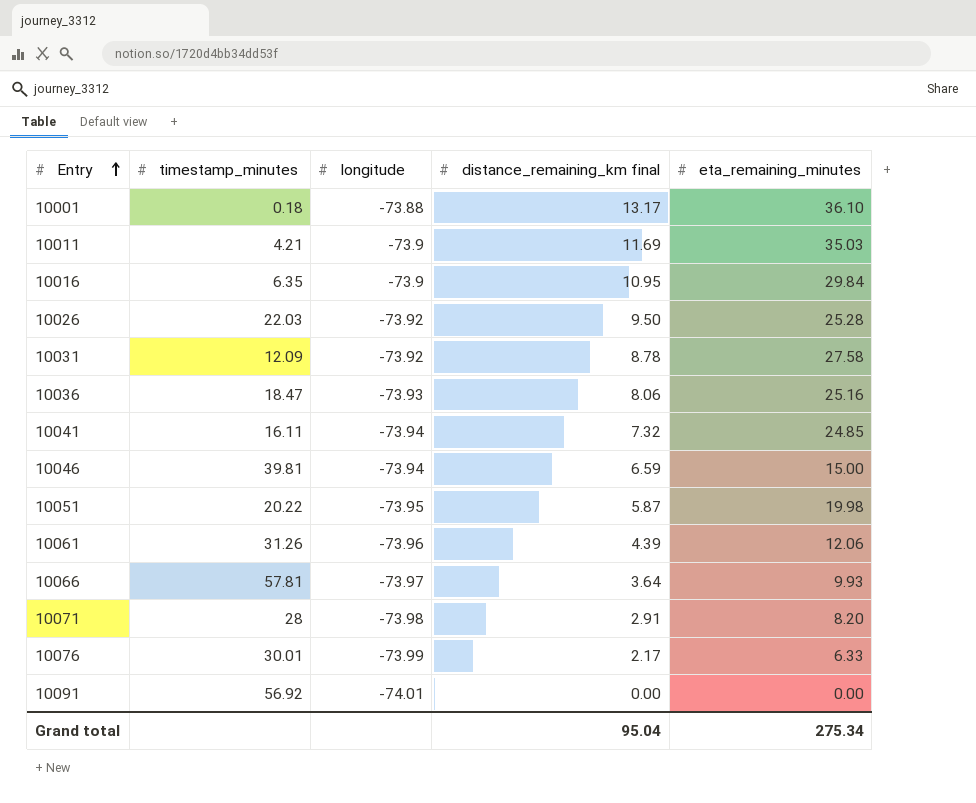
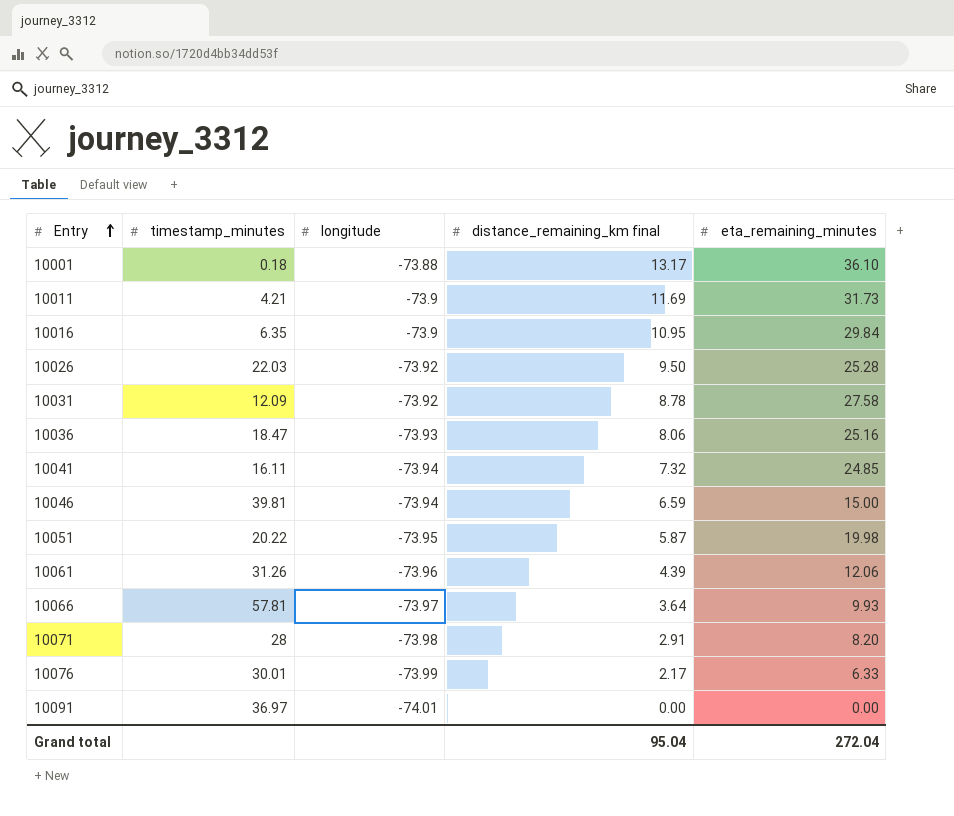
10011 | eta_remaining_minutes: 35.03 -> 31.73
10091 | timestamp_minutes: 56.92 -> 36.97
Grand total | eta_remaining_minutes: 275.34 -> 272.04

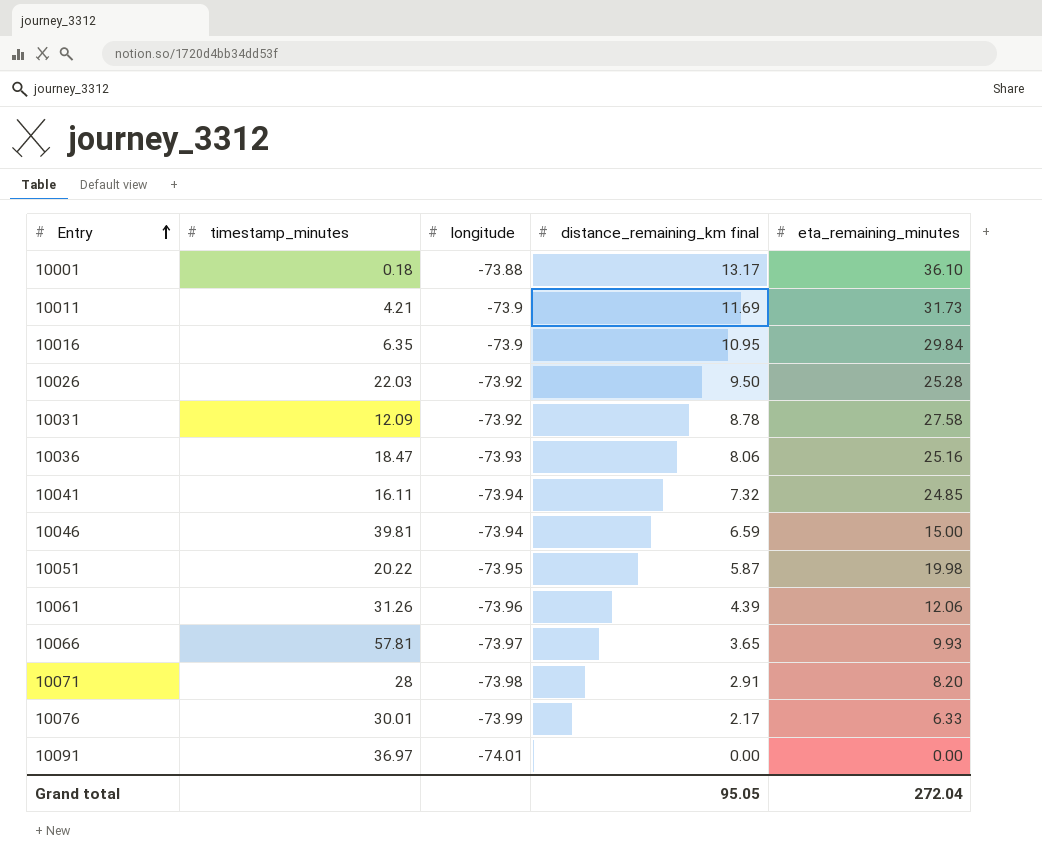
10066 | distance_remaining_km final: 3.64 -> 3.65
Grand total | distance_remaining_km final: 95.04 -> 95.05

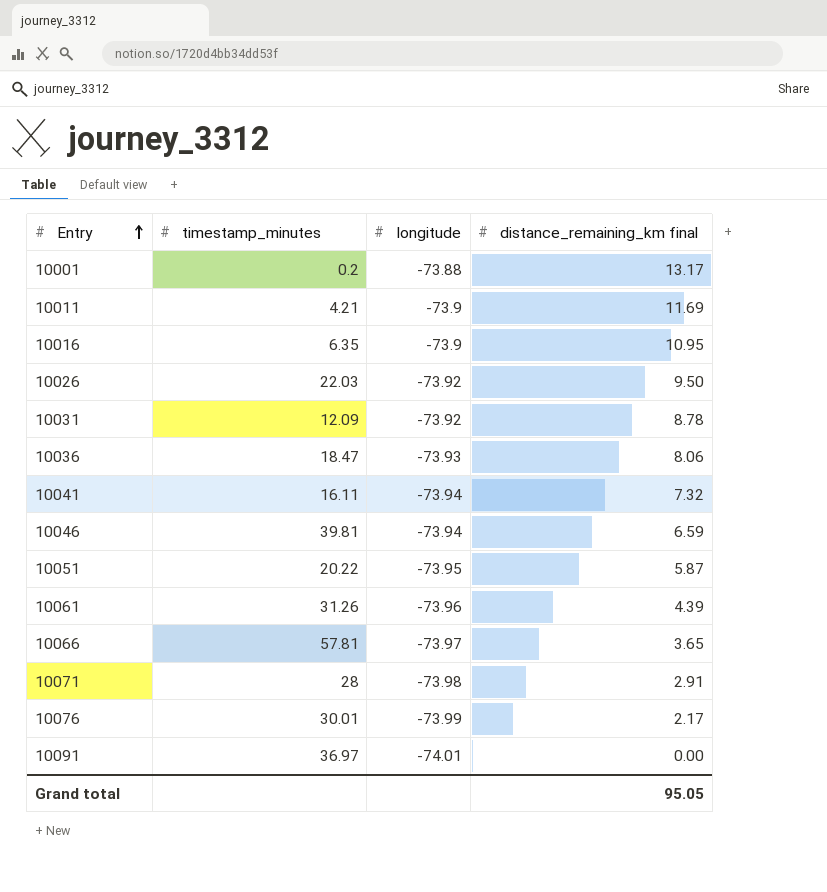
column eta_remaining_minutes | position: 5 -> none
10001 | timestamp_minutes: 0.18 -> 0.2

